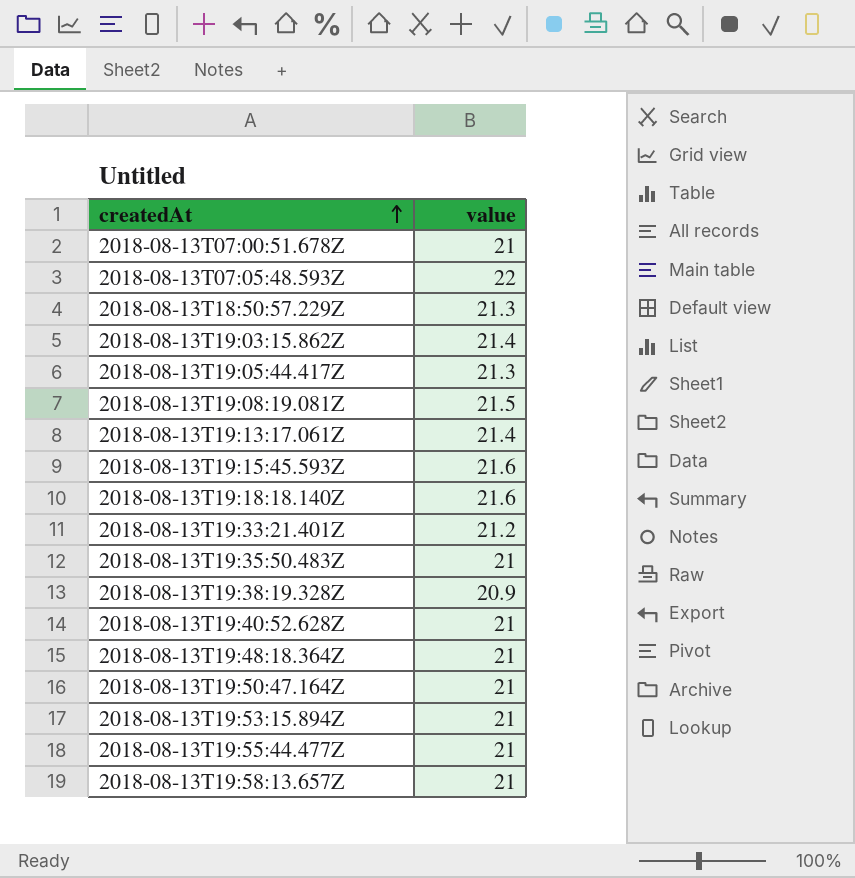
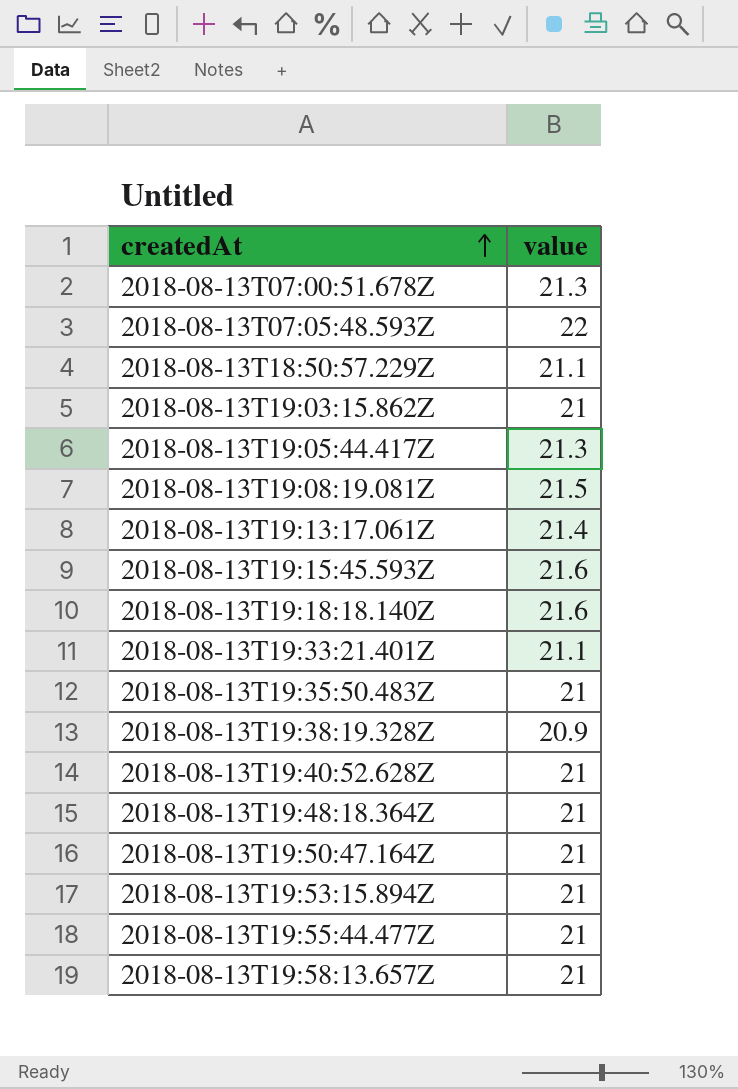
2018-08-13T07:00:51.678Z | value: 21 -> 21.3
2018-08-13T18:50:57.229Z | value: 21.3 -> 21.1
2018-08-13T19:03:15.862Z | value: 21.4 -> 21
2018-08-13T19:33:21.401Z | value: 21.2 -> 21.1

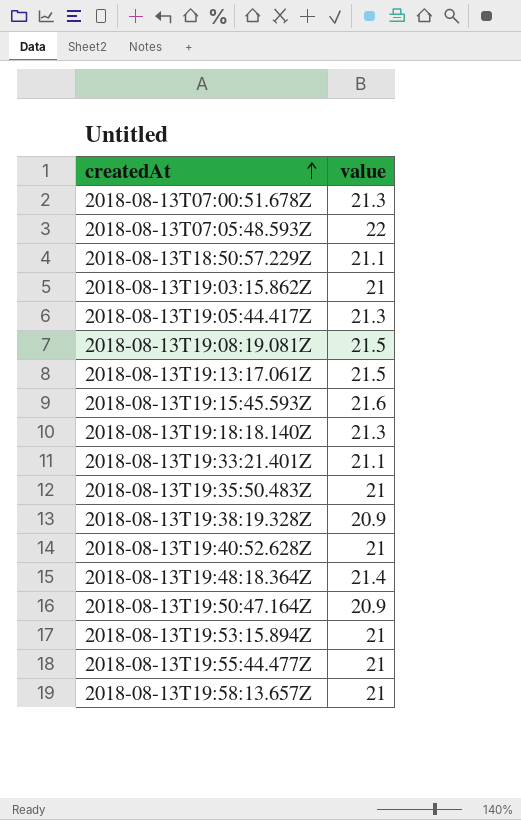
2018-08-13T19:13:17.061Z | value: 21.4 -> 21.5
2018-08-13T19:18:18.140Z | value: 21.6 -> 21.3
2018-08-13T19:48:18.364Z | value: 21 -> 21.4
2018-08-13T19:50:47.164Z | value: 21 -> 20.9

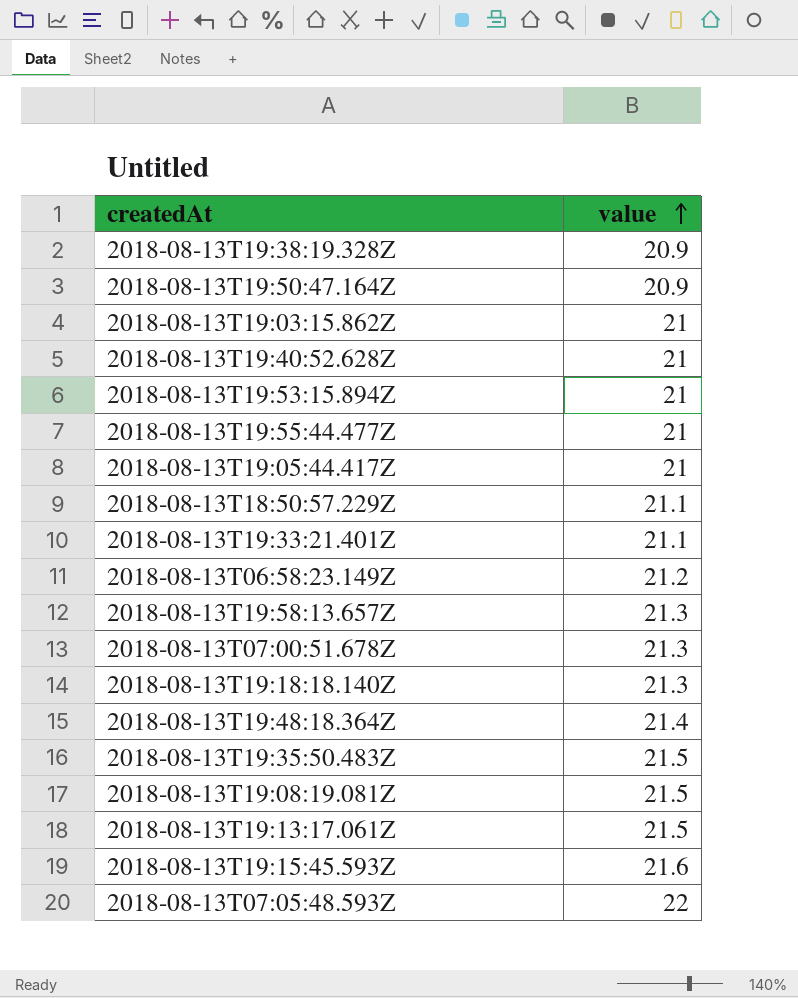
row order: createdAt ascending -> value ascending
2018-08-13T19:05:44.417Z | value: 21.3 -> 21
row 2018-08-13T06:58:23.149Z: none -> 21.2
2018-08-13T19:58:13.657Z | value: 21 -> 21.3
2018-08-13T19:35:50.483Z | value: 21 -> 21.5

